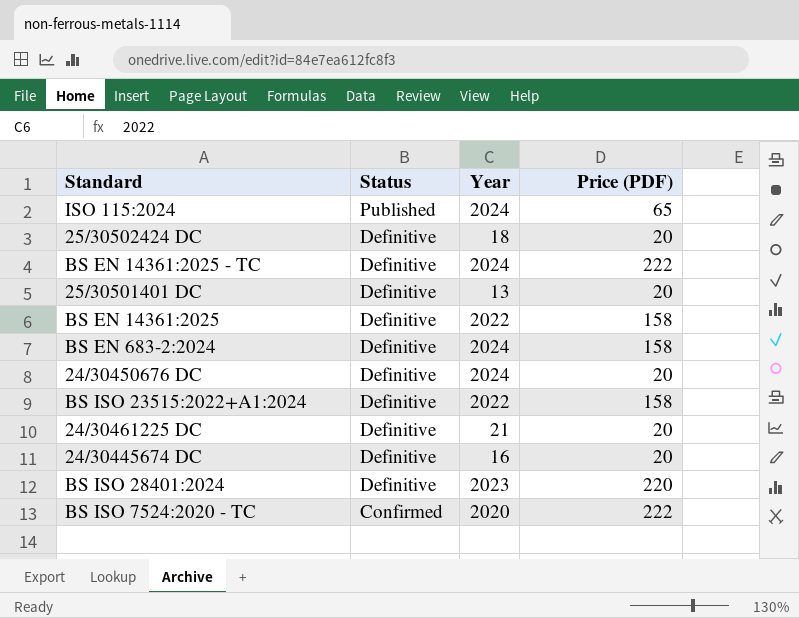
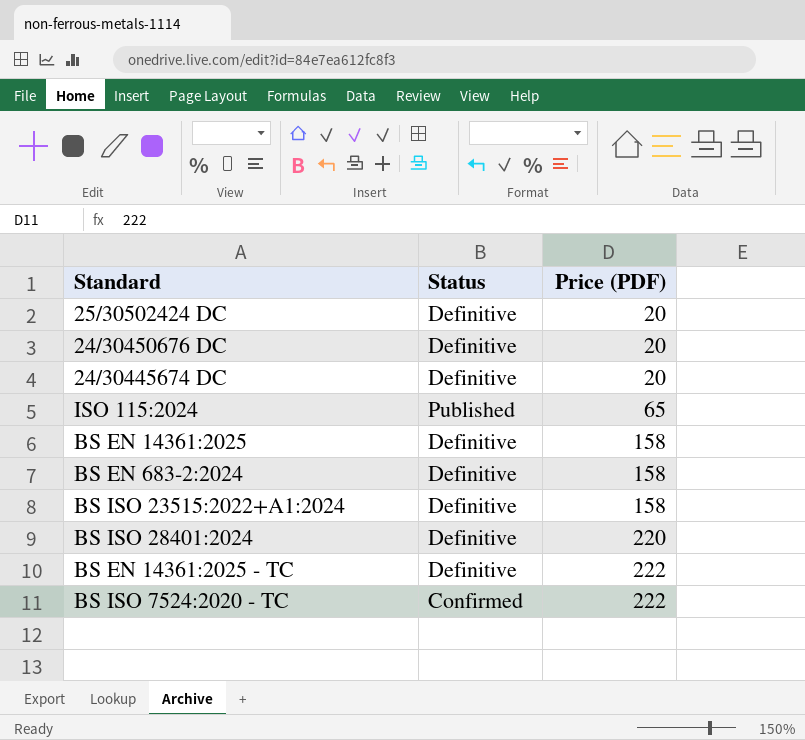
row order: Status descending -> Price (PDF) ascending
column Year | position: 3 -> none
row 25/30501401 DC: Definitive | 13 | 20 -> none
row 24/30461225 DC: Definitive | 21 | 20 -> none

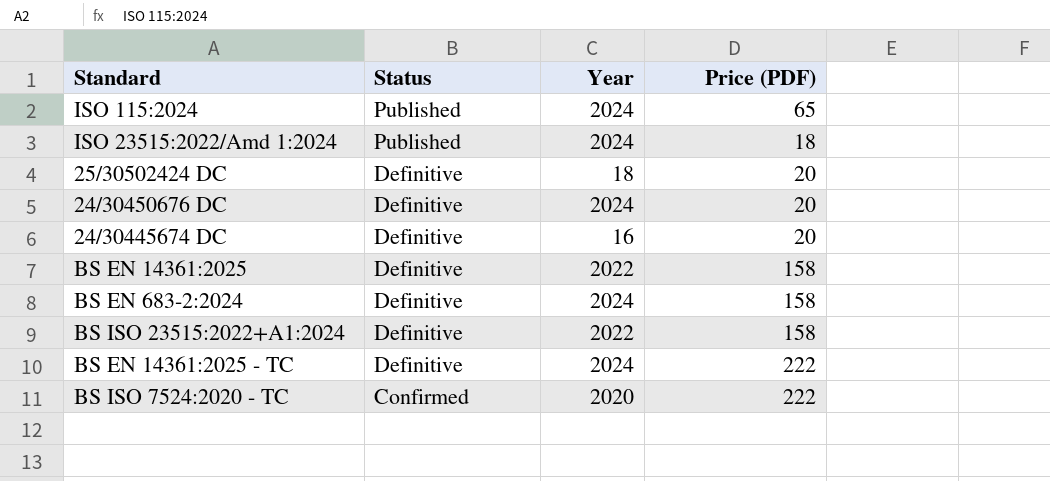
row order: Price (PDF) ascending -> Status descending
column Year | position: none -> 3
row BS ISO 28401:2024: Definitive | 220 -> none
row ISO 23515:2022/Amd 1:2024: none -> Published | 2024 | 18

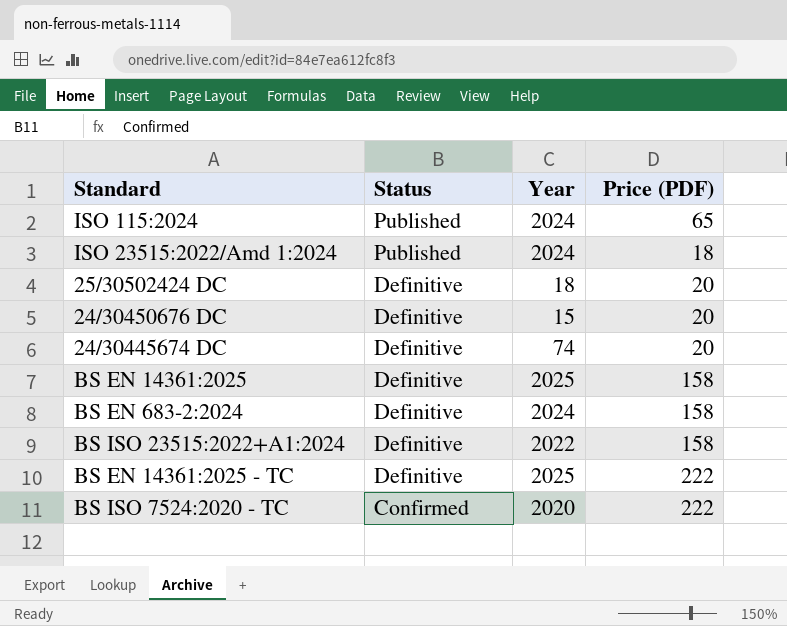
24/30450676 DC | Year: 2024 -> 15
24/30445674 DC | Year: 16 -> 74
BS EN 14361:2025 | Year: 2022 -> 2025
BS EN 14361:2025 - TC | Year: 2024 -> 2025

